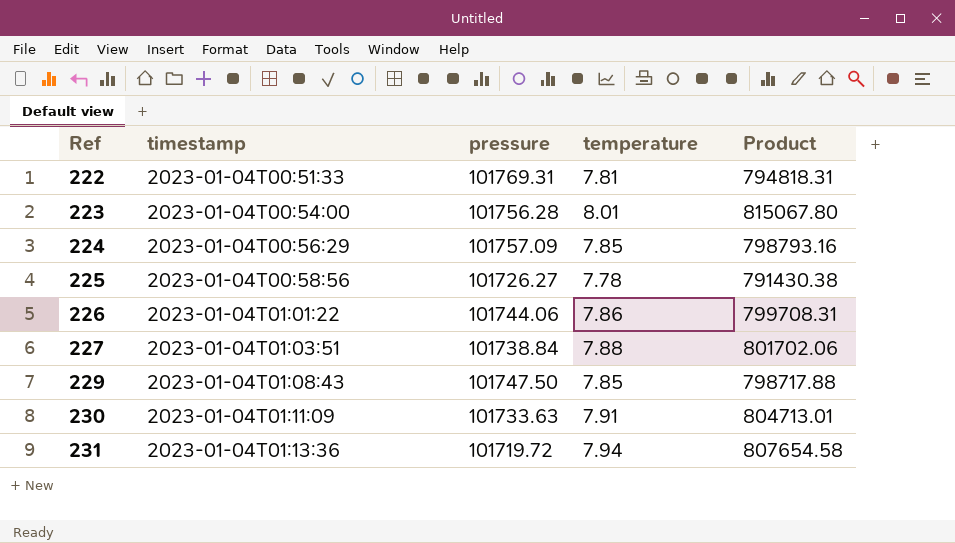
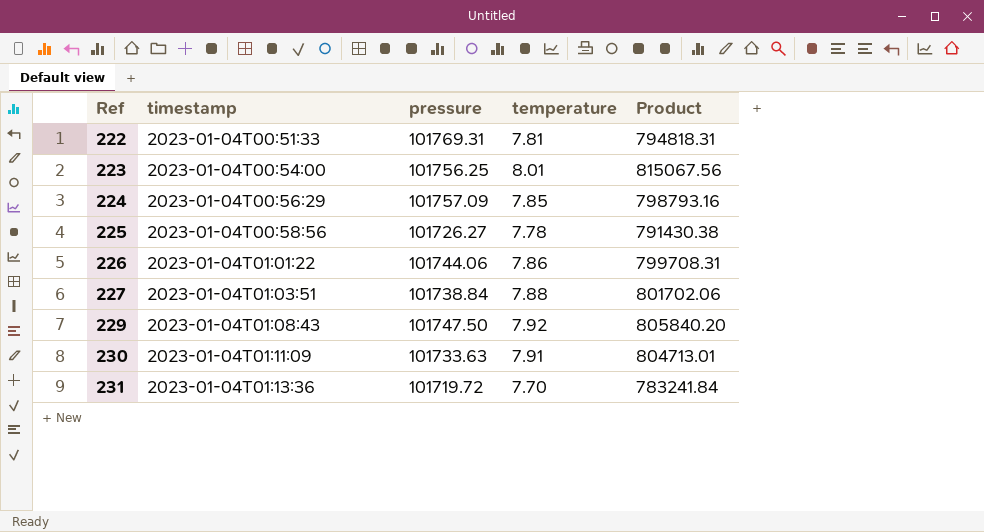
223 | pressure: 101756.28 -> 101756.25
223 | Product: 815067.80 -> 815067.56
229 | temperature: 7.85 -> 7.92
229 | Product: 798717.88 -> 805840.20
231 | temperature: 7.94 -> 7.70
231 | Product: 807654.58 -> 783241.84

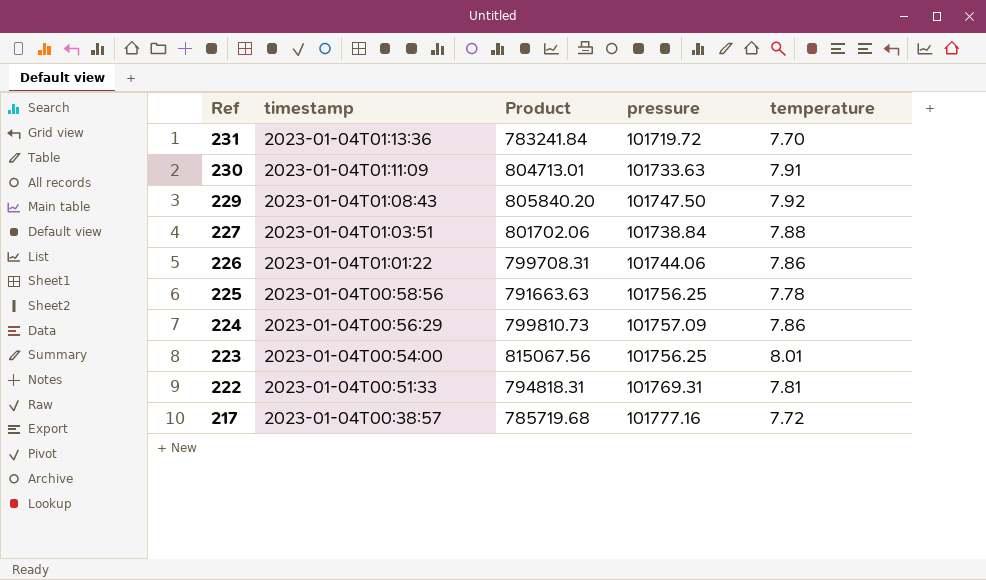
row order: Ref ascending -> Ref descending
column Product | position: 5 -> 3
225 | Product: 791430.38 -> 791663.63
225 | pressure: 101726.27 -> 101756.25
224 | Product: 798793.16 -> 799810.73
224 | temperature: 7.85 -> 7.86
row 217: none -> 2023-01-04T00:38:57 | 785719.68 | 101777.16 | 7.72

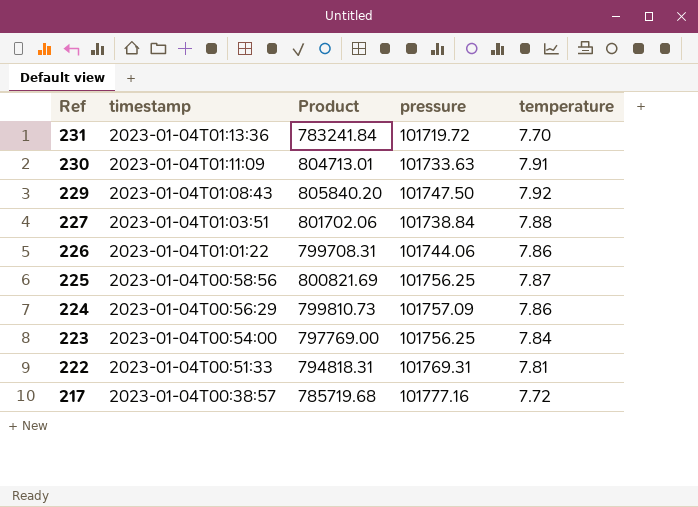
225 | Product: 791663.63 -> 800821.69
225 | temperature: 7.78 -> 7.87
223 | Product: 815067.56 -> 797769.00
223 | temperature: 8.01 -> 7.84

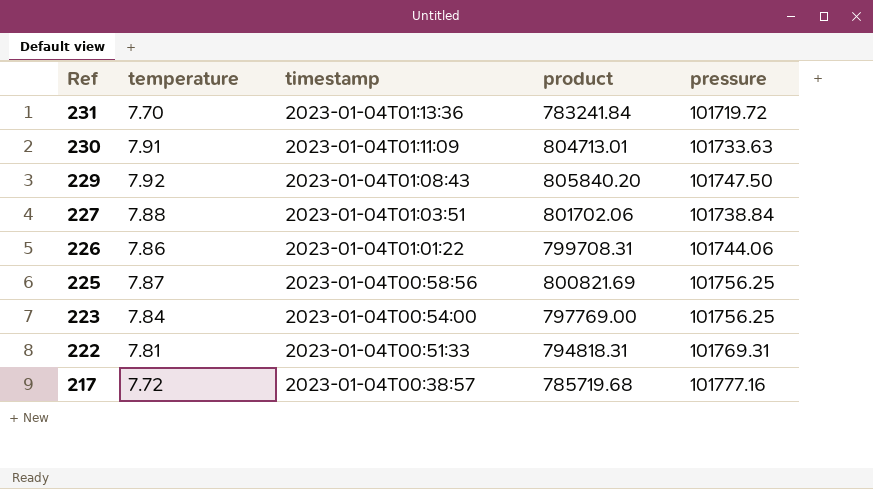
column temperature | position: 5 -> 2
column name: Product -> product
row 224: 2023-01-04T00:56:29 | 799810.73 | 101757.09 | 7.86 -> none

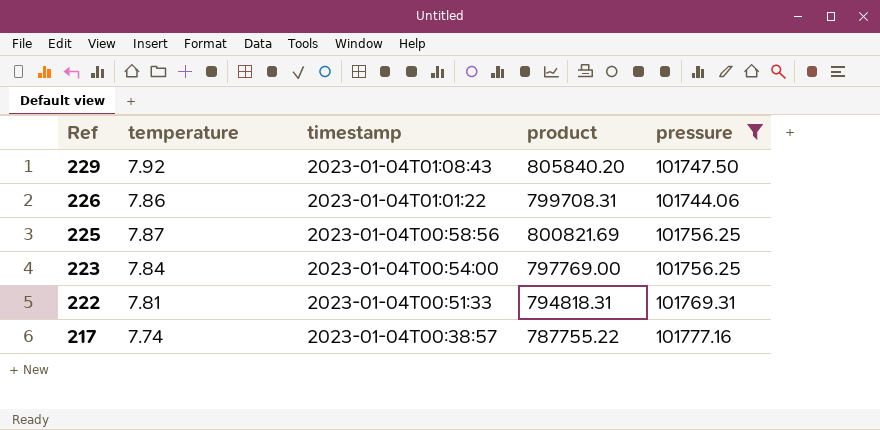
filter: none -> pressure >= 101744.06
217 | temperature: 7.72 -> 7.74
217 | product: 785719.68 -> 787755.22

